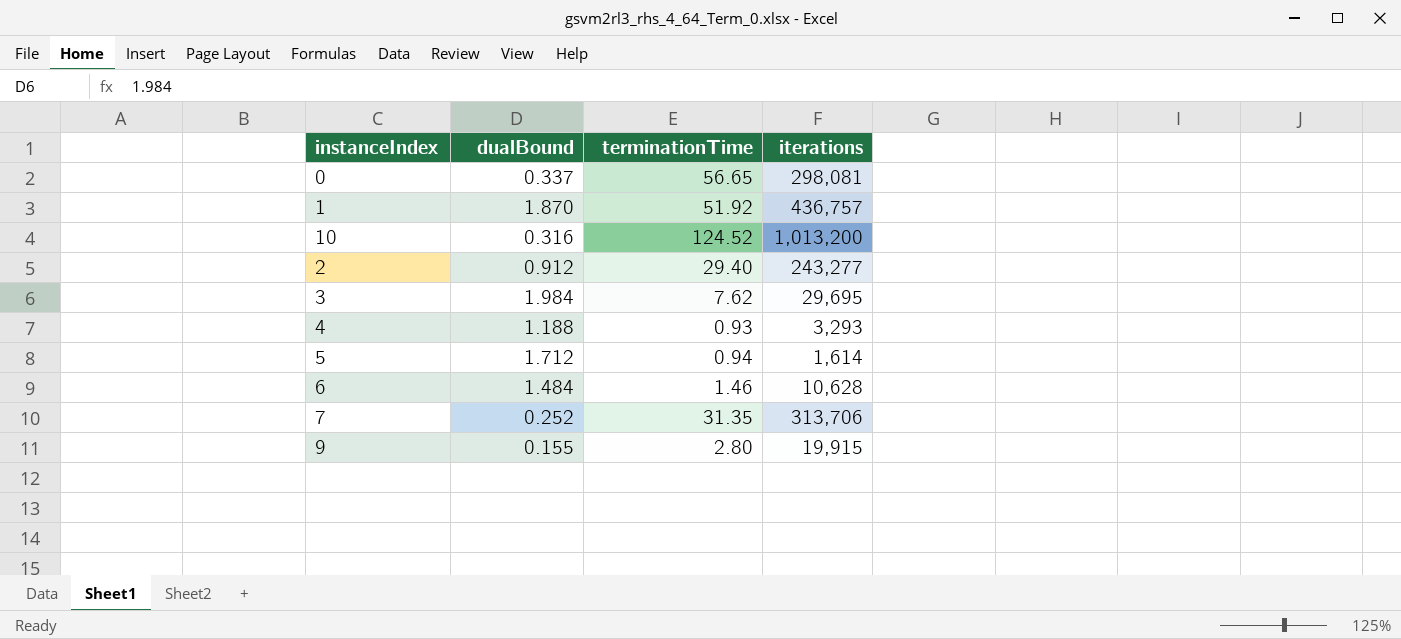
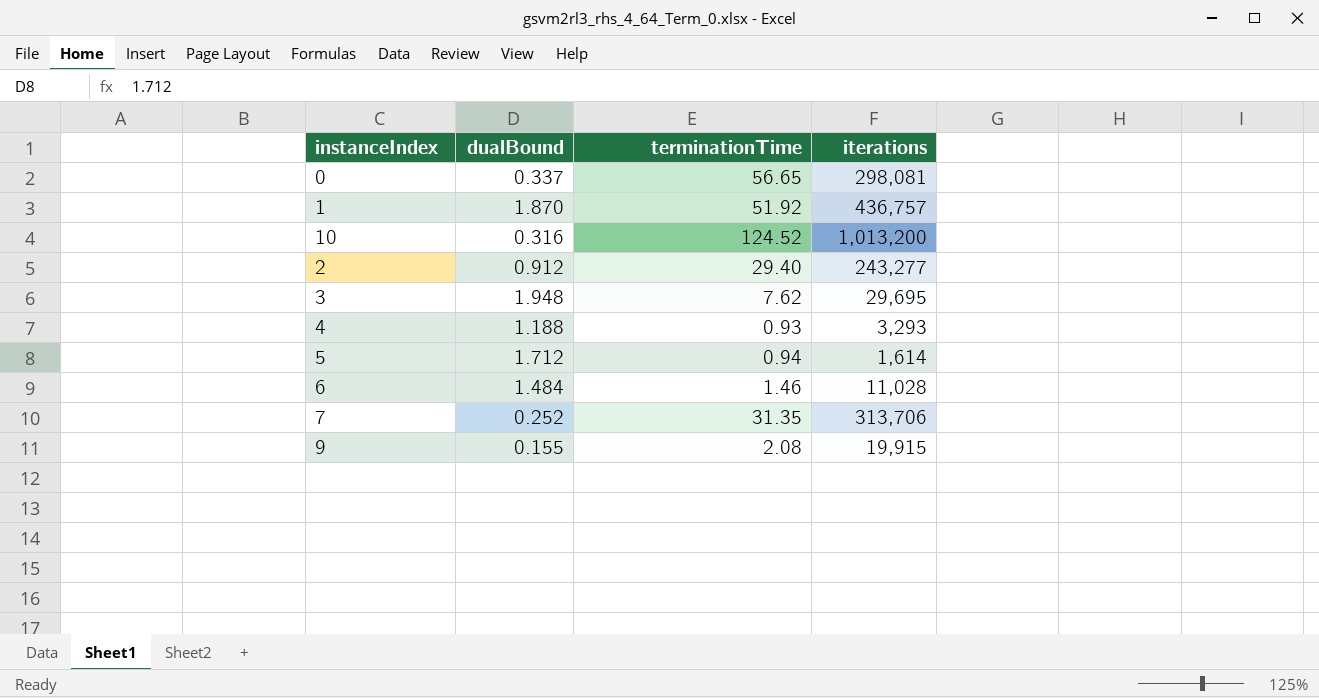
3 | dualBound: 1.984 -> 1.948
6 | iterations: 10,628 -> 11,028
9 | terminationTime: 2.80 -> 2.08

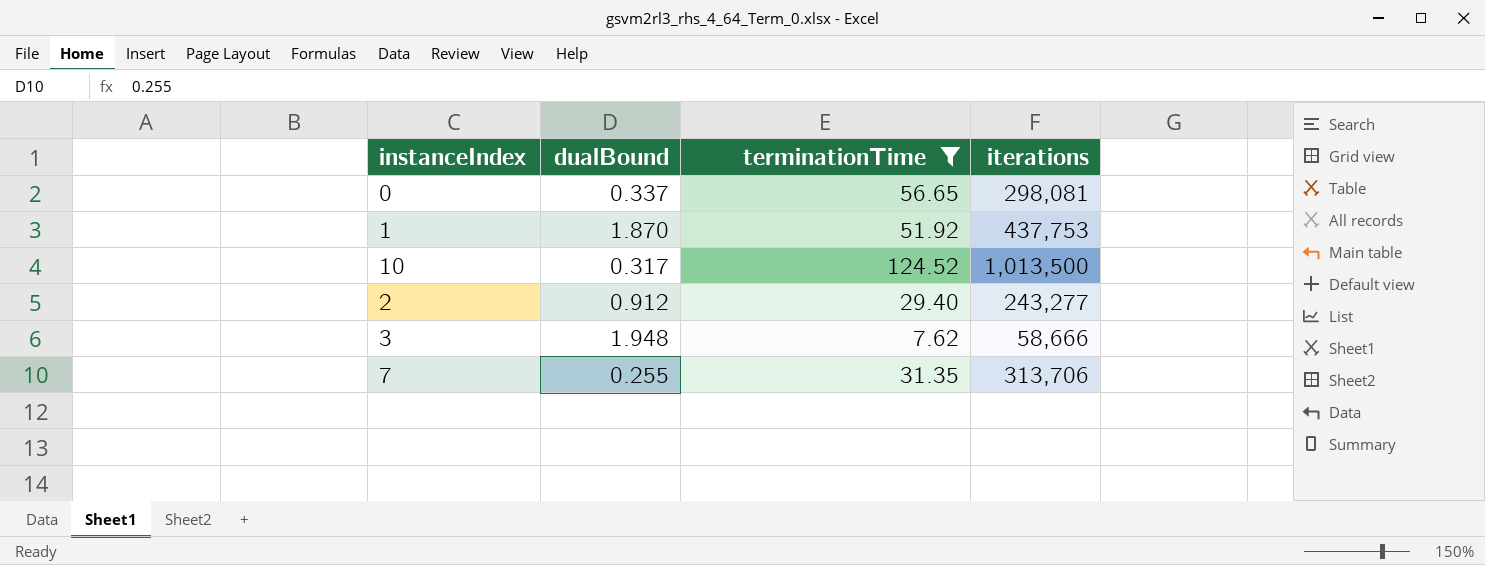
filter: none -> terminationTime >= 7.62
1 | iterations: 436,757 -> 437,753
10 | dualBound: 0.316 -> 0.317
10 | iterations: 1,013,200 -> 1,013,500
3 | iterations: 29,695 -> 58,666
7 | dualBound: 0.252 -> 0.255

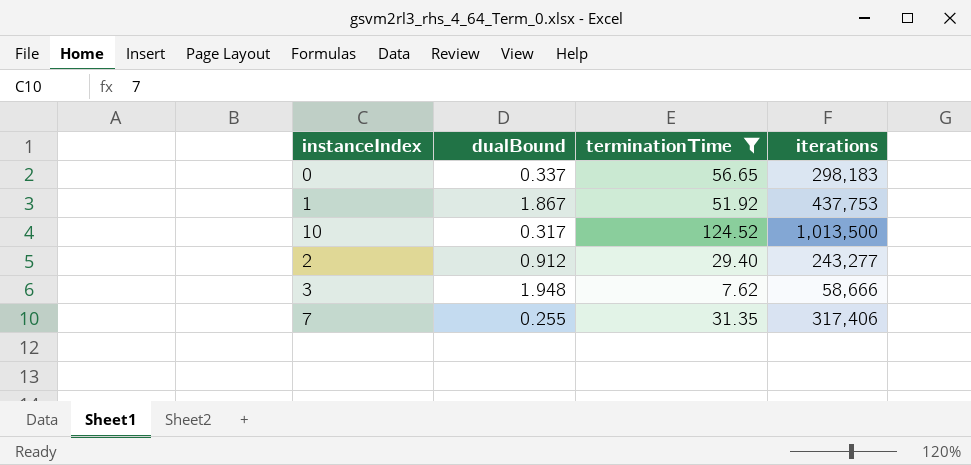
0 | iterations: 298,081 -> 298,183
1 | dualBound: 1.870 -> 1.867
7 | iterations: 313,706 -> 317,406

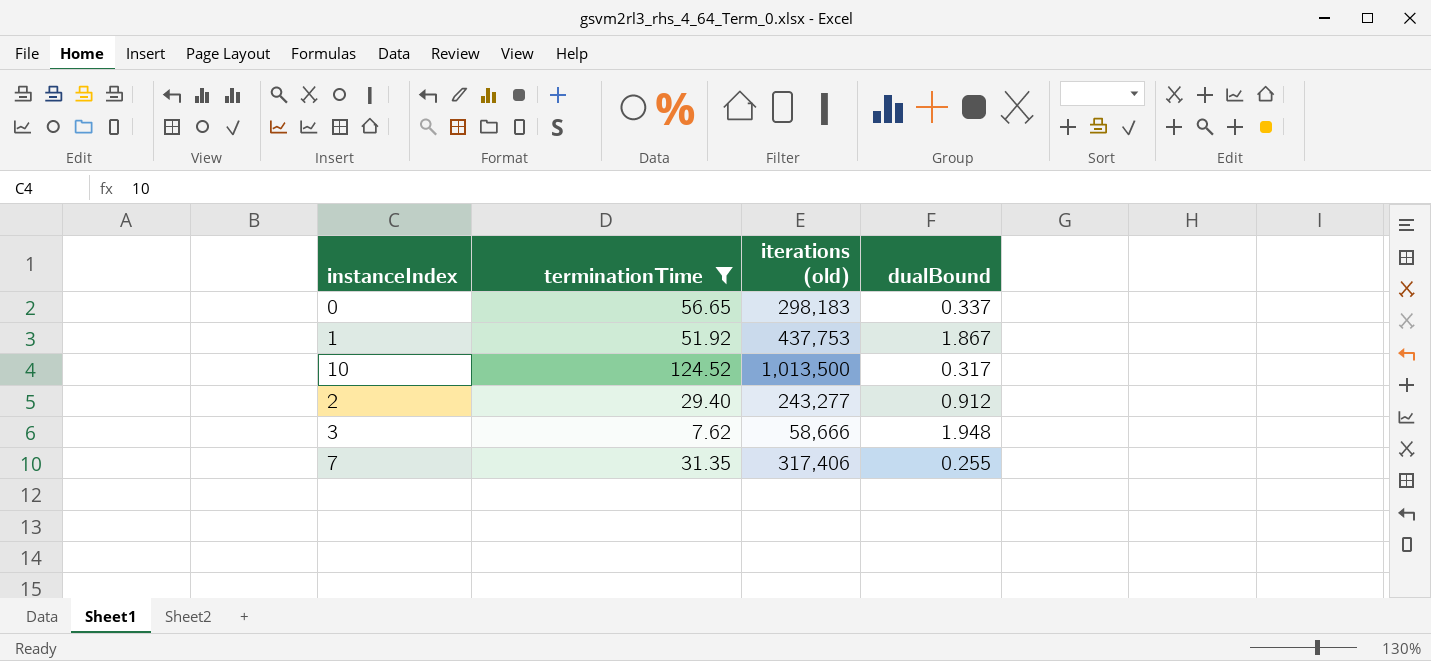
column name: iterations -> iterations (old)
column dualBound | position: 2 -> 4

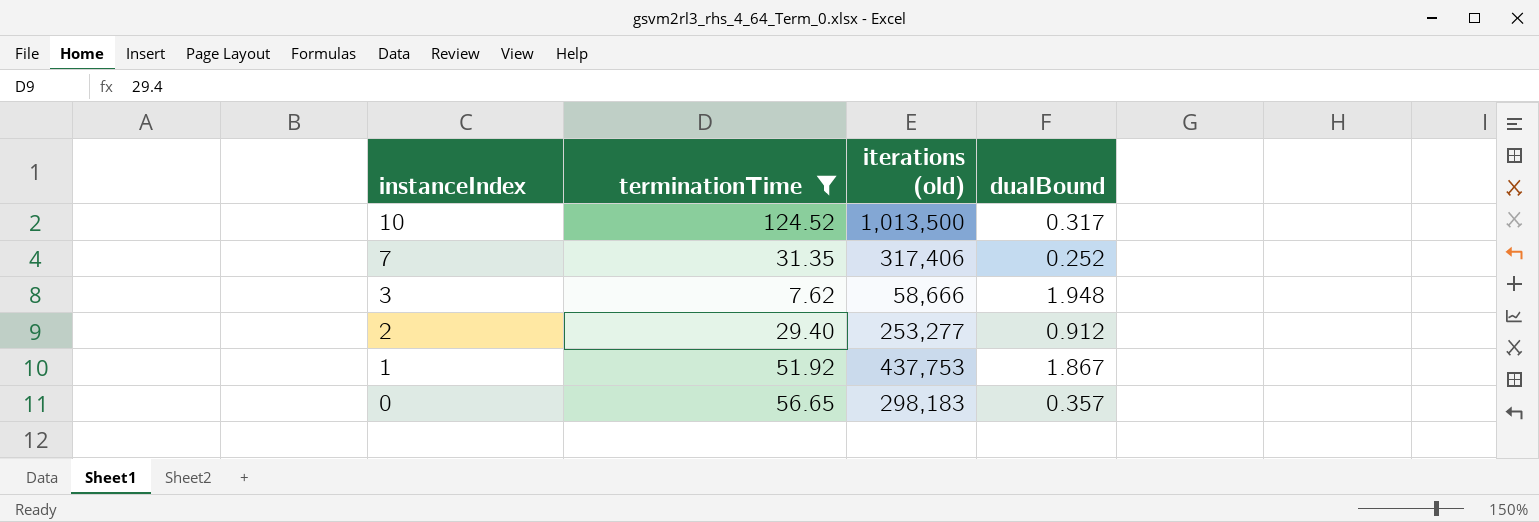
row order: none -> instanceIndex descending
7 | dualBound: 0.255 -> 0.252
2 | iterations (old): 243,277 -> 253,277
0 | dualBound: 0.337 -> 0.357

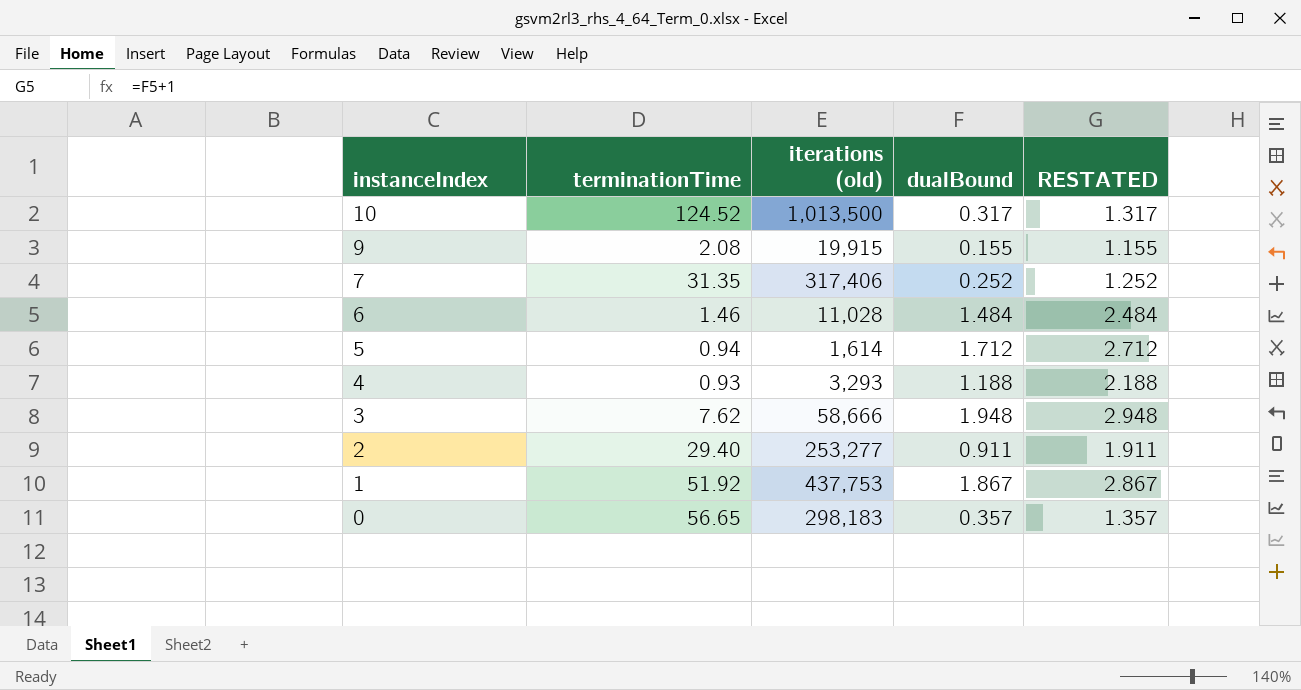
filter: terminationTime >= 7.62 -> none
column RESTATED | formula: none -> [dualBound] + 1
2 | dualBound: 0.912 -> 0.911

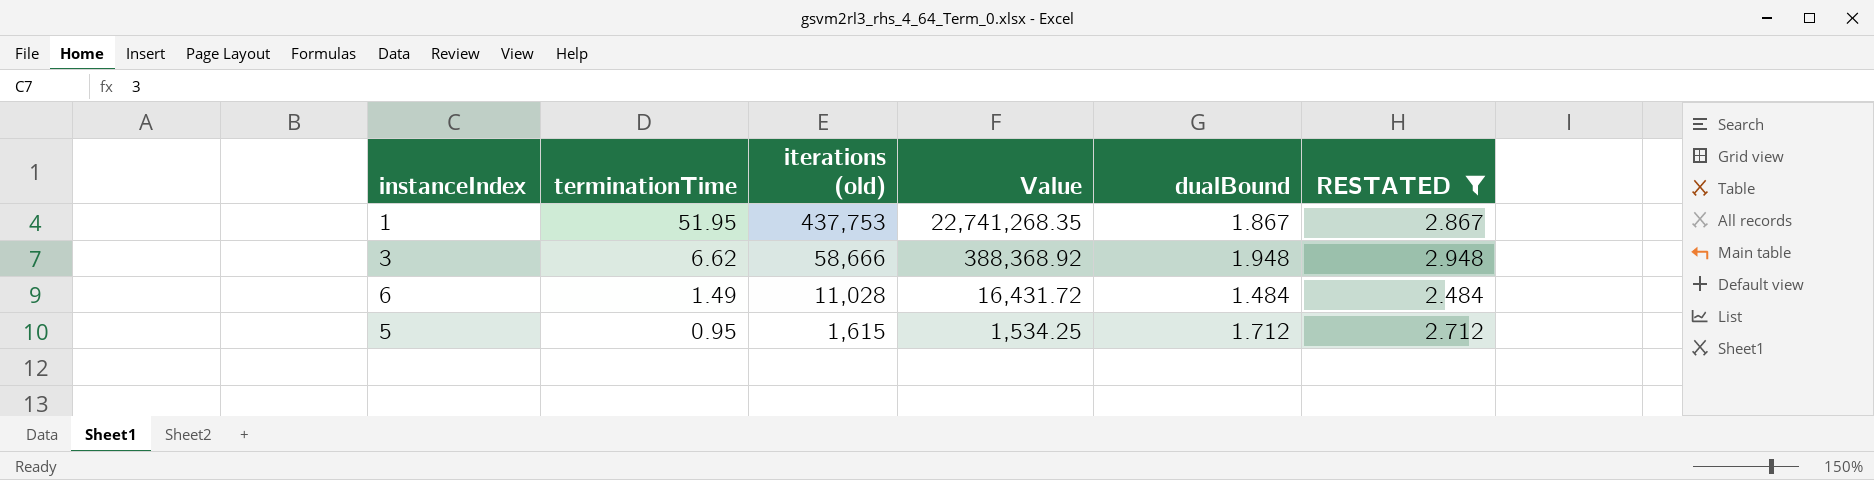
filter: none -> RESTATED >= 2.484
row order: instanceIndex descending -> terminationTime descending
column Value | formula: none -> [terminationTime] * [iterations (old)]
1 | terminationTime: 51.92 -> 51.95
3 | terminationTime: 7.62 -> 6.62
6 | terminationTime: 1.46 -> 1.49
5 | terminationTime: 0.94 -> 0.95
5 | iterations (old): 1,614 -> 1,615

